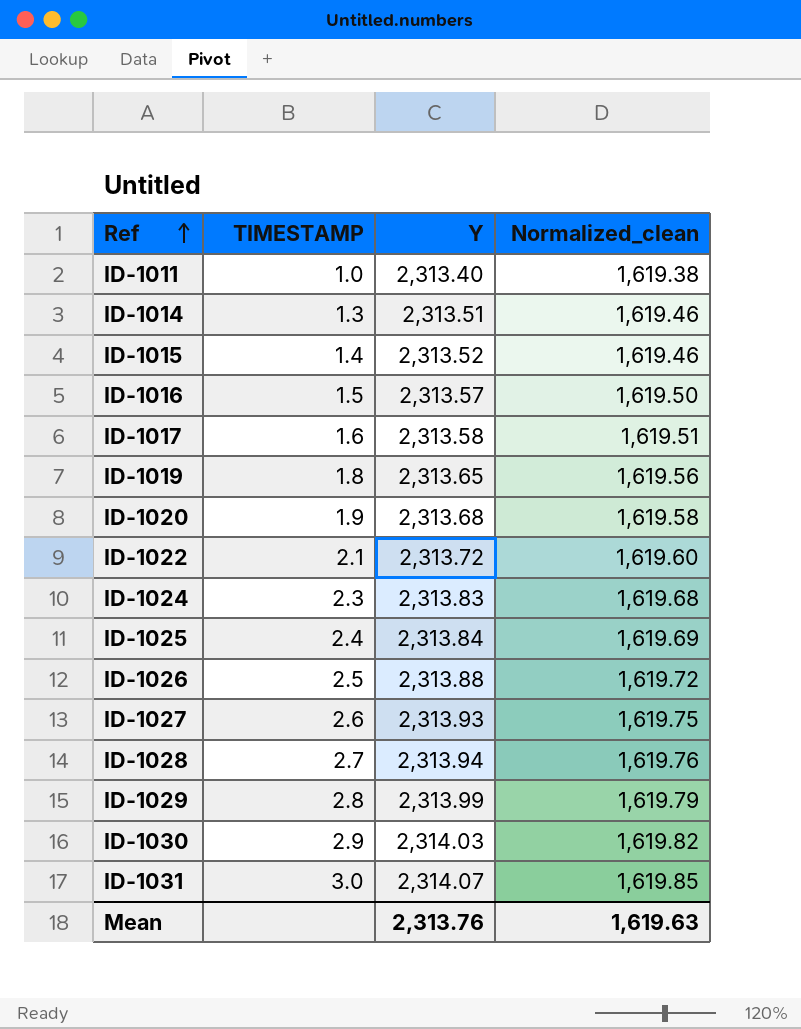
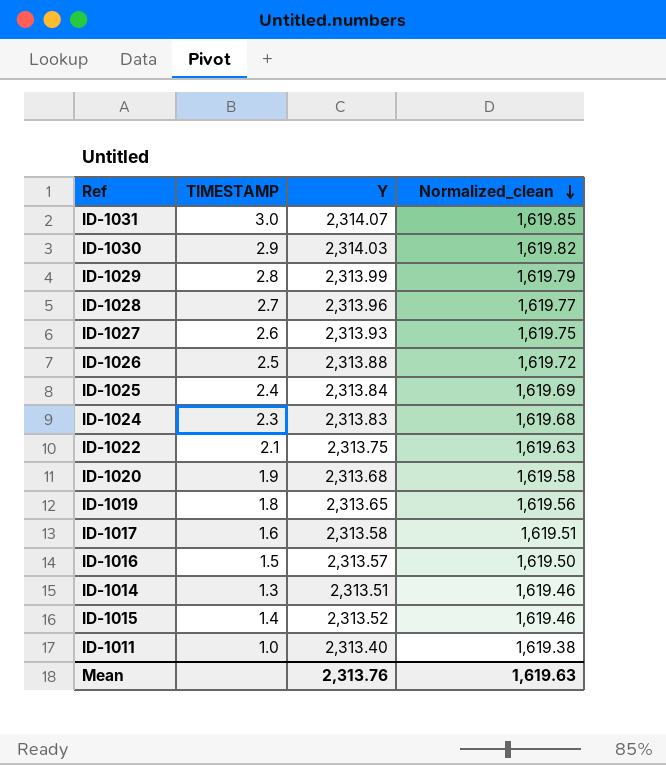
row order: Ref ascending -> Normalized_clean descending
ID-1028 | Y: 2,313.94 -> 2,313.96
ID-1028 | Normalized_clean: 1,619.76 -> 1,619.77
ID-1022 | Y: 2,313.72 -> 2,313.75
ID-1022 | Normalized_clean: 1,619.60 -> 1,619.63

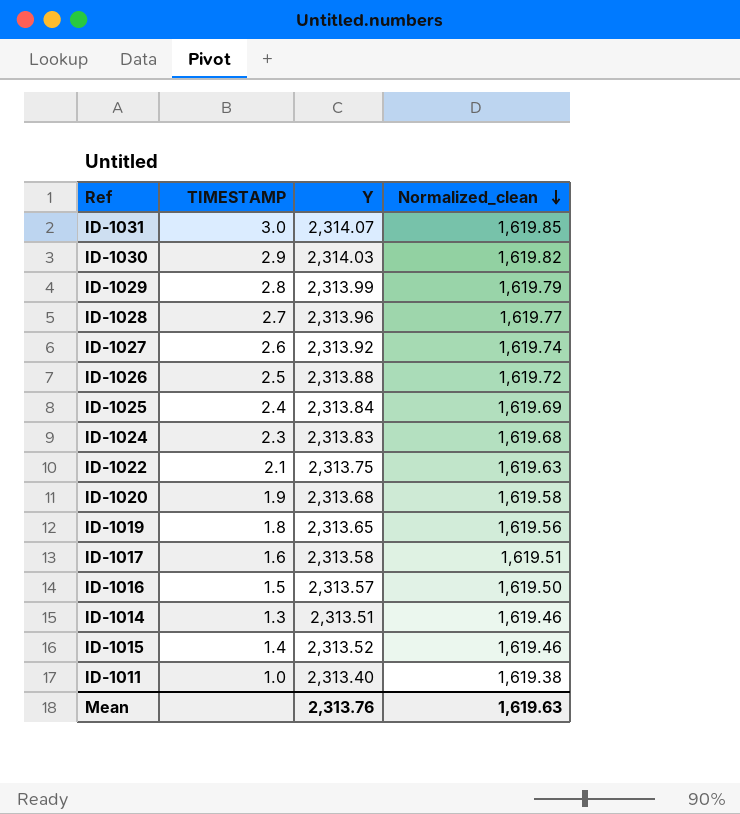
ID-1027 | Y: 2,313.93 -> 2,313.92
ID-1027 | Normalized_clean: 1,619.75 -> 1,619.74

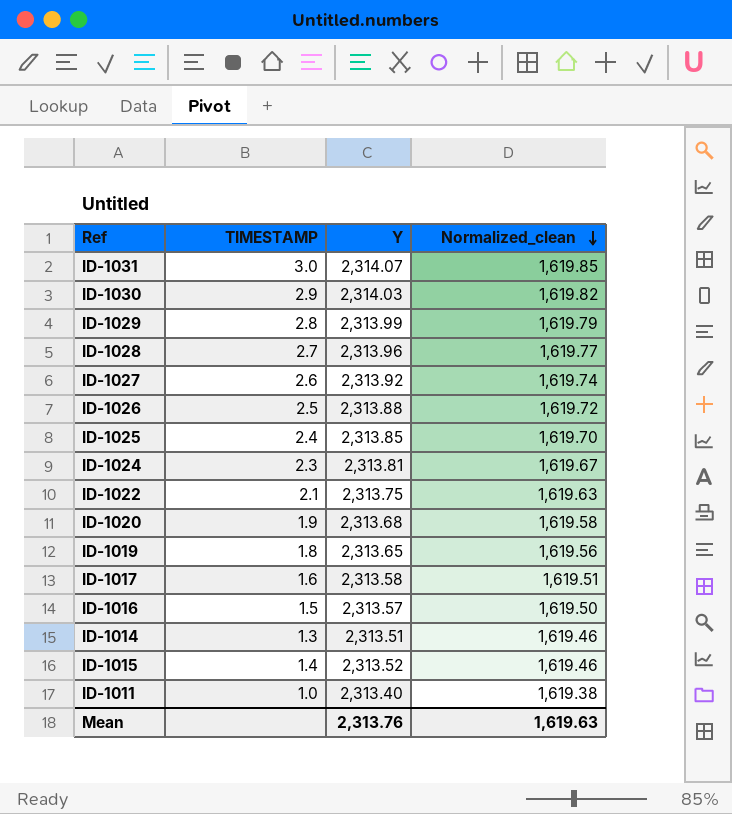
ID-1025 | Y: 2,313.84 -> 2,313.85
ID-1025 | Normalized_clean: 1,619.69 -> 1,619.70
ID-1024 | Y: 2,313.83 -> 2,313.81
ID-1024 | Normalized_clean: 1,619.68 -> 1,619.67

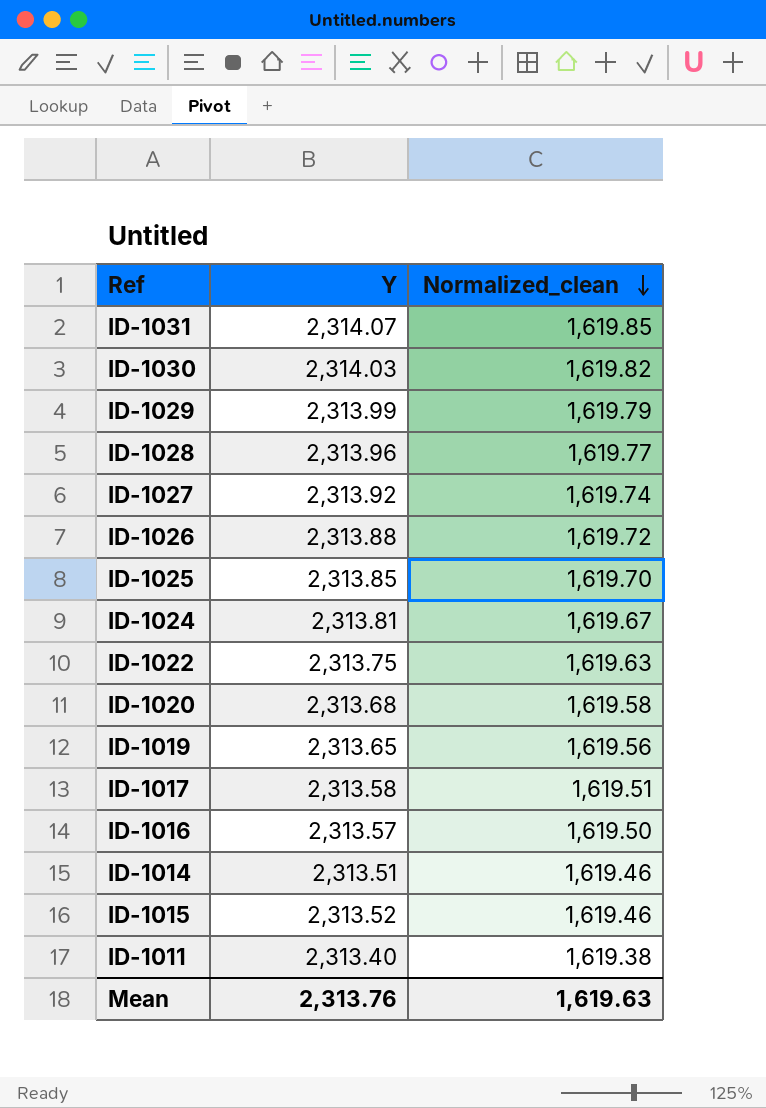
column TIMESTAMP | position: 2 -> none

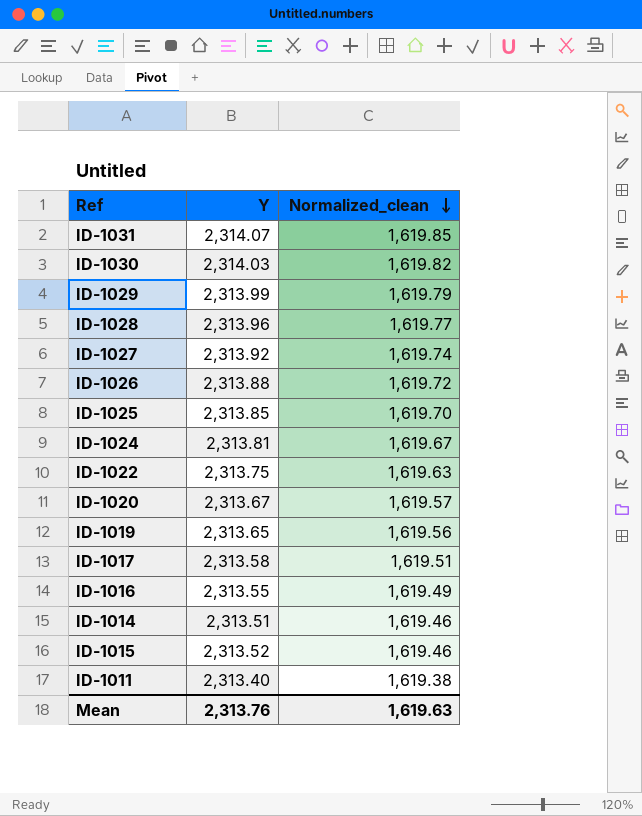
ID-1020 | Y: 2,313.68 -> 2,313.67
ID-1020 | Normalized_clean: 1,619.58 -> 1,619.57
ID-1016 | Y: 2,313.57 -> 2,313.55
ID-1016 | Normalized_clean: 1,619.50 -> 1,619.49

